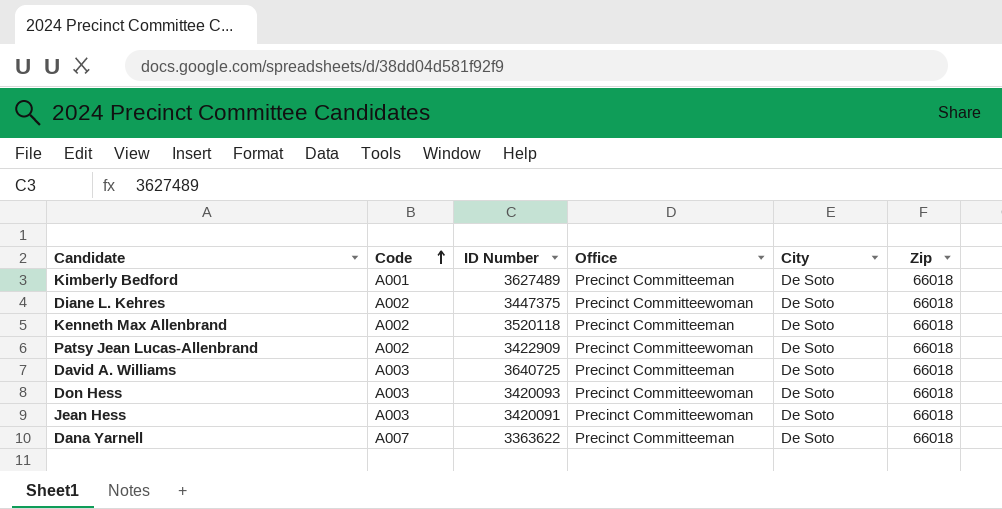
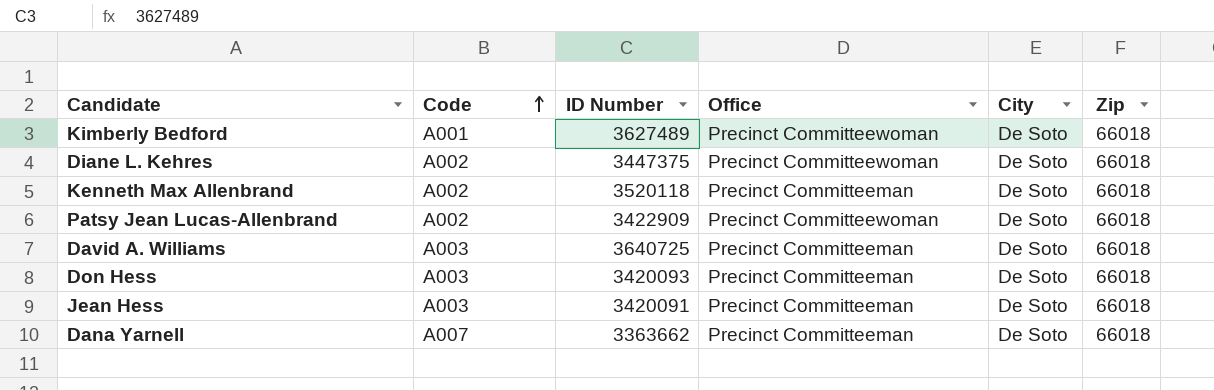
Kimberly Bedford | Office: Precinct Committeeman -> Precinct Committeewoman
Don Hess | Office: Precinct Committeewoman -> Precinct Committeeman
Jean Hess | Office: Precinct Committeewoman -> Precinct Committeeman
Dana Yarnell | ID Number: 3363622 -> 3363662

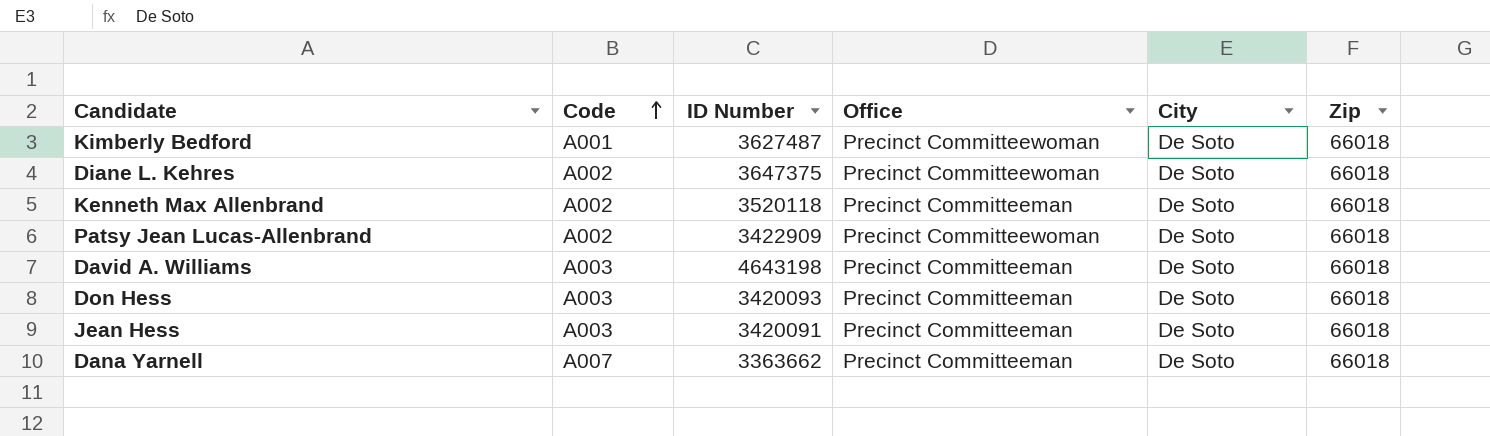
Kimberly Bedford | ID Number: 3627489 -> 3627487
Diane L. Kehres | ID Number: 3447375 -> 3647375
David A. Williams | ID Number: 3640725 -> 4643198

